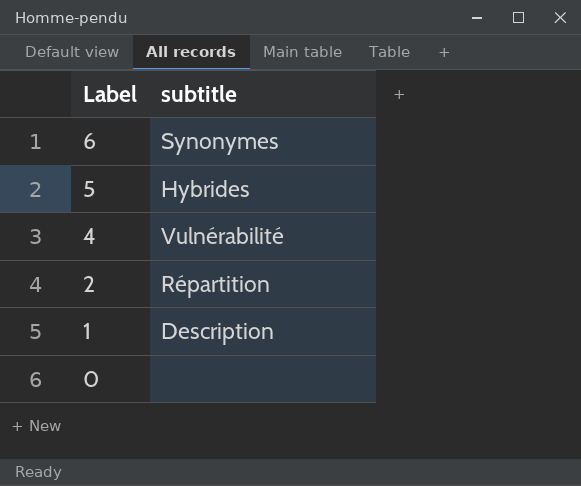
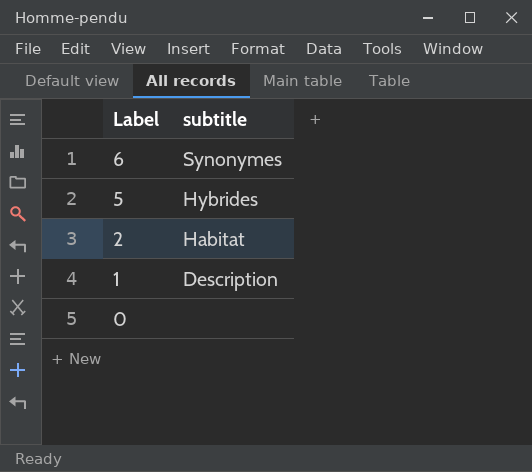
row 4: Vulnérabilité -> none
2 | subtitle: Répartition -> Habitat

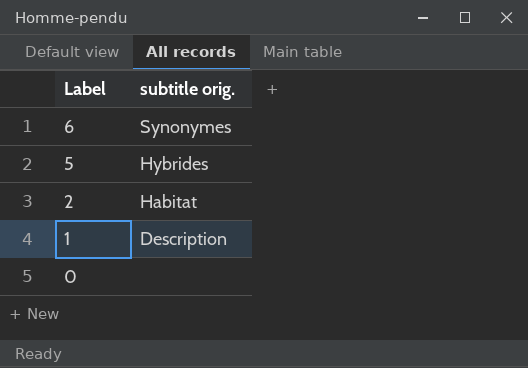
column name: subtitle -> subtitle orig.

